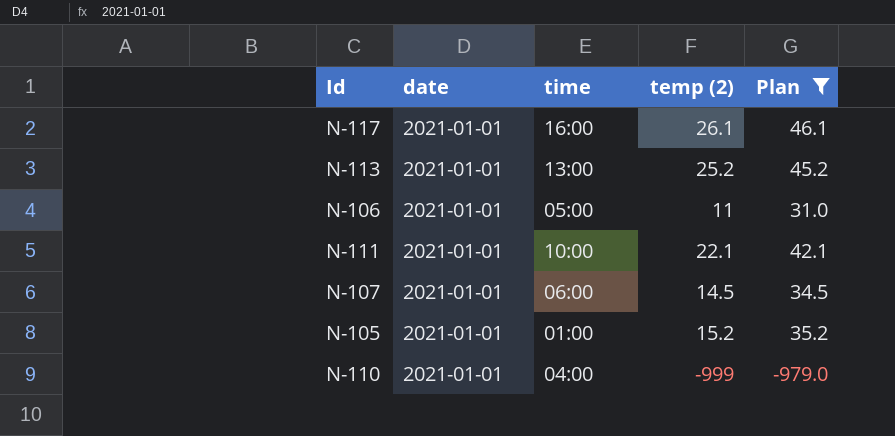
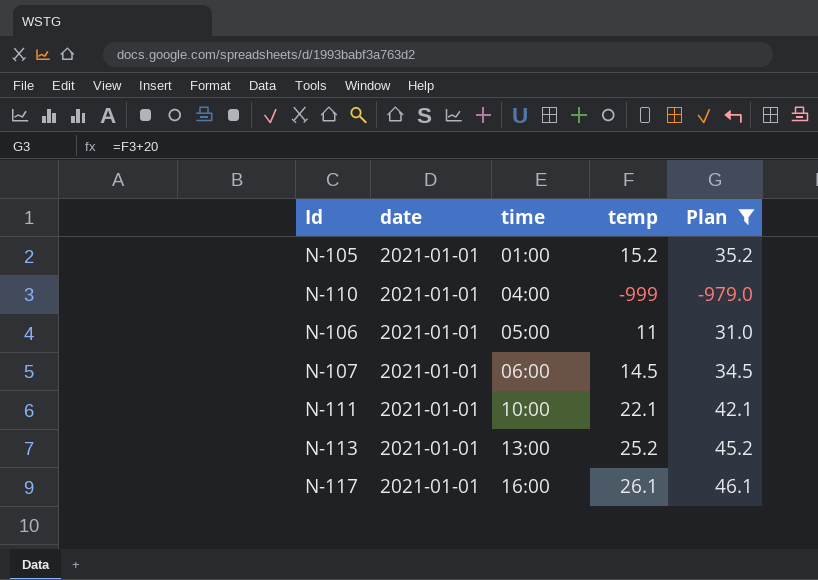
row order: none -> time ascending
column name: temp (2) -> temp

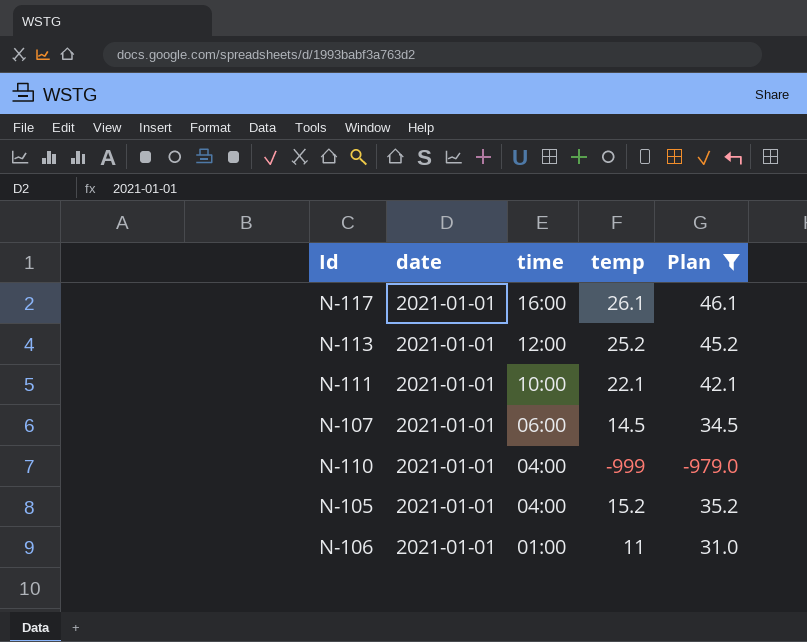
row order: time ascending -> time descending
N-113 | time: 13:00 -> 12:00
N-105 | time: 01:00 -> 04:00
N-106 | time: 05:00 -> 01:00

